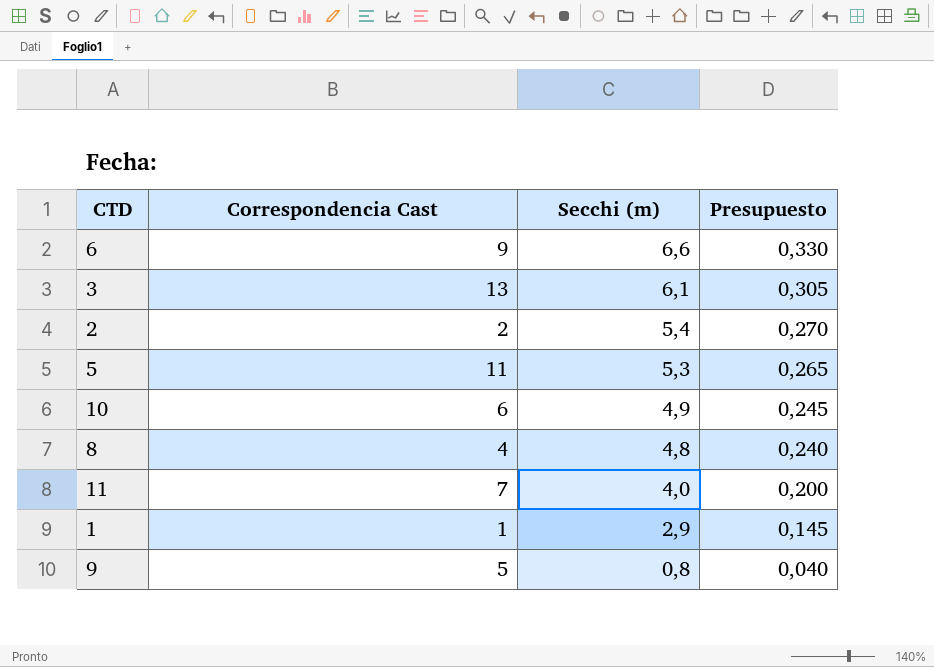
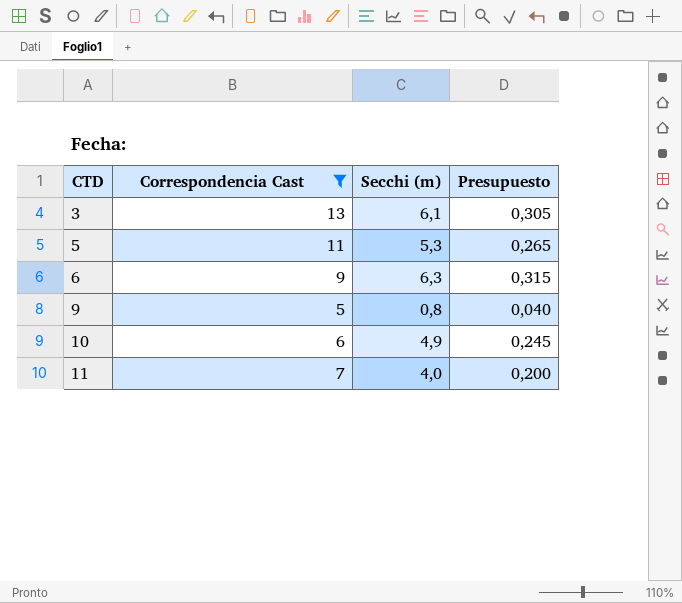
filter: none -> Correspondencia Cast >= 5
row order: Secchi (m) descending -> CTD ascending
6 | Secchi (m): 6,6 -> 6,3
6 | Presupuesto: 0,330 -> 0,315

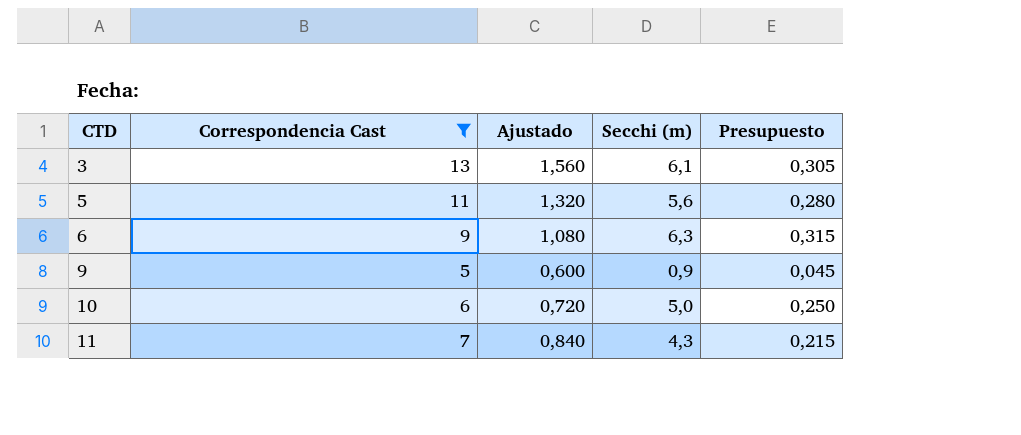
column Ajustado | formula: none -> [Correspondencia Cast] * 0,12
5 | Secchi (m): 5,3 -> 5,6
5 | Presupuesto: 0,265 -> 0,280
9 | Secchi (m): 0,8 -> 0,9
9 | Presupuesto: 0,040 -> 0,045
10 | Secchi (m): 4,9 -> 5,0
10 | Presupuesto: 0,245 -> 0,250
11 | Secchi (m): 4,0 -> 4,3
11 | Presupuesto: 0,200 -> 0,215

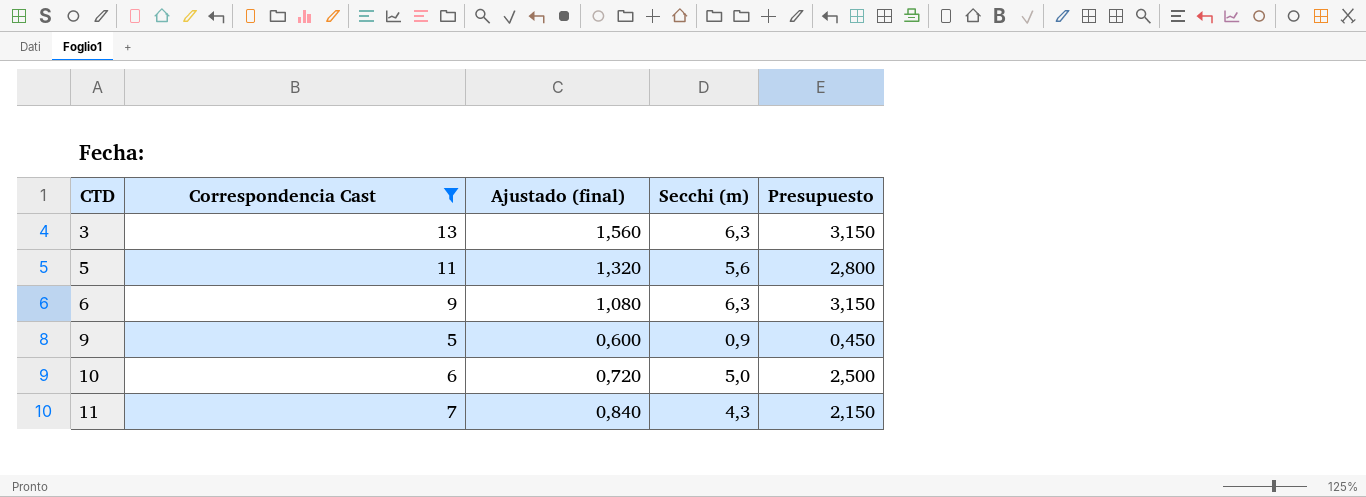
column name: Ajustado -> Ajustado (final)
column Presupuesto | formula: [Secchi (m)] * 0,05 -> [Secchi (m)] * 0,5
3 | Secchi (m): 6,1 -> 6,3

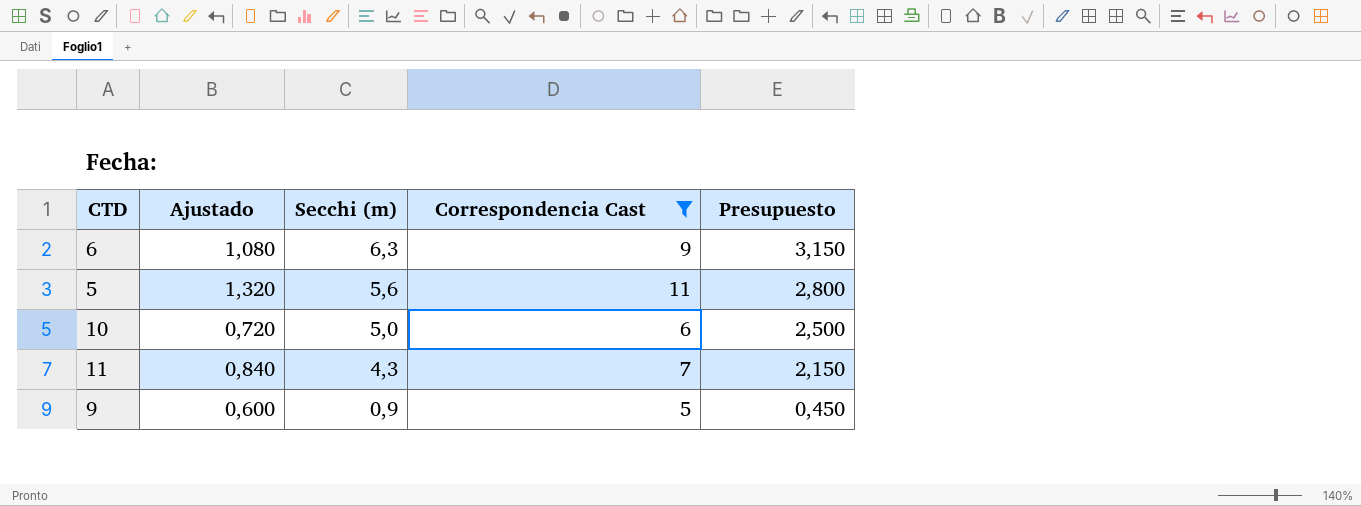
row order: CTD ascending -> Secchi (m) descending
column name: Ajustado (final) -> Ajustado
column Correspondencia Cast | position: 2 -> 4
row 3: 13 | 1,560 | 6,3 | 3,150 -> none

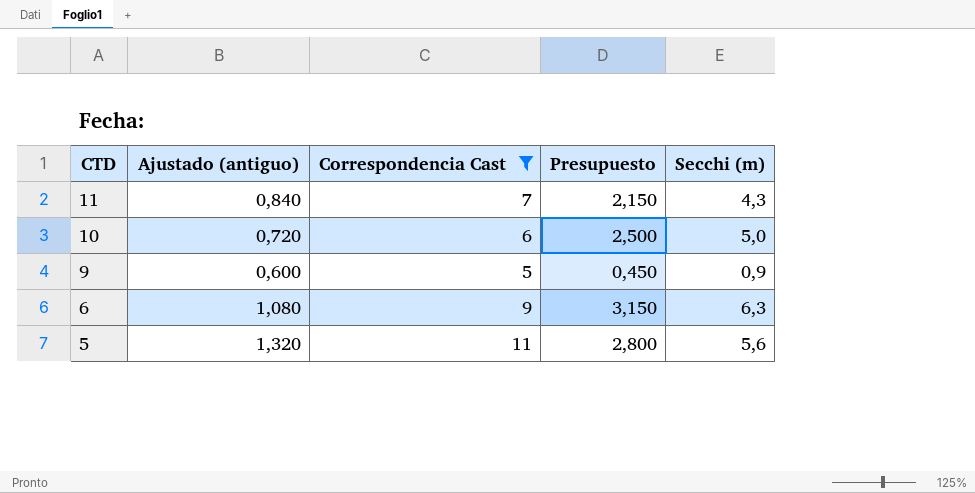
row order: Secchi (m) descending -> CTD descending
column name: Ajustado -> Ajustado (antiguo)
column Secchi (m) | position: 3 -> 5

